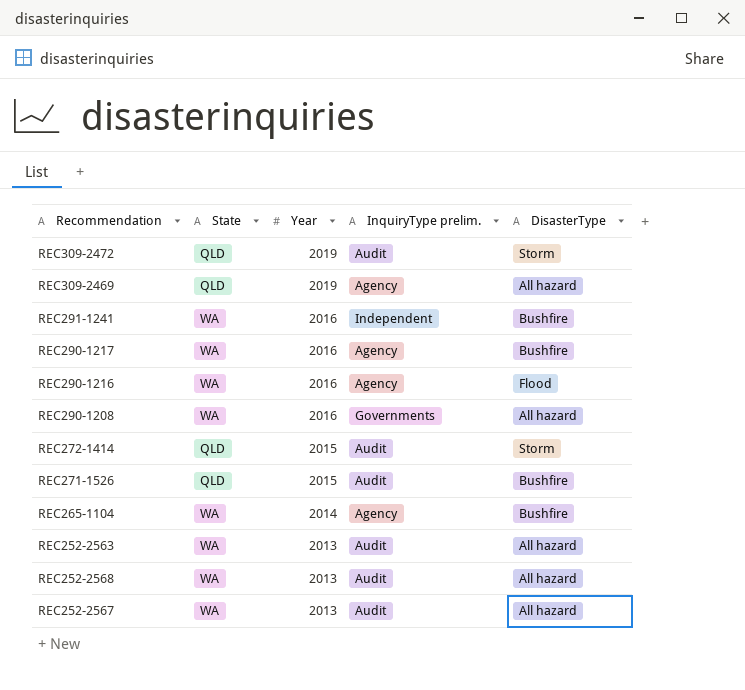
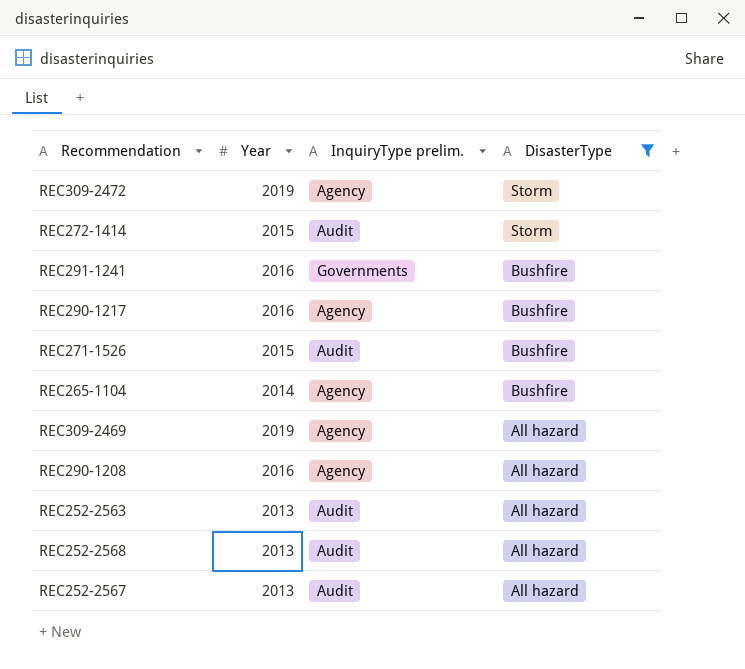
filter: none -> DisasterType != Flood
row order: Year descending -> DisasterType descending
column State | position: 2 -> none
REC309-2472 | InquiryType prelim.: Audit -> Agency
REC291-1241 | InquiryType prelim.: Independent -> Governments
REC290-1208 | InquiryType prelim.: Governments -> Agency

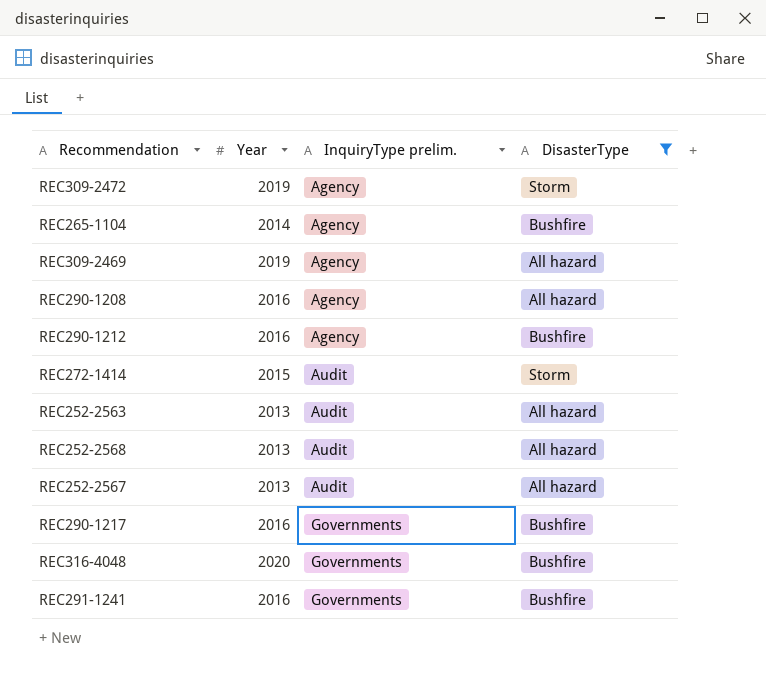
row order: DisasterType descending -> InquiryType prelim. ascending
row REC271-1526: 2015 | Audit | Bushfire -> none
row REC290-1212: none -> 2016 | Agency | Bushfire
REC290-1217 | InquiryType prelim.: Agency -> Governments
row REC316-4048: none -> 2020 | Governments | Bushfire

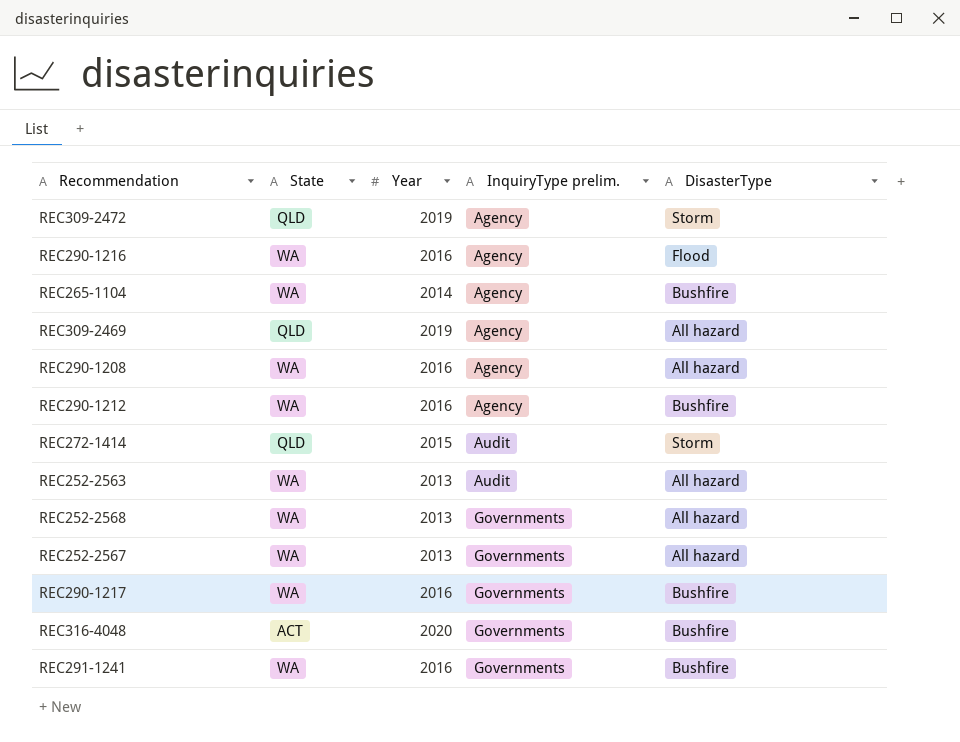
filter: DisasterType != Flood -> none
column State | position: none -> 2
REC252-2568 | InquiryType prelim.: Audit -> Governments
REC252-2567 | InquiryType prelim.: Audit -> Governments

